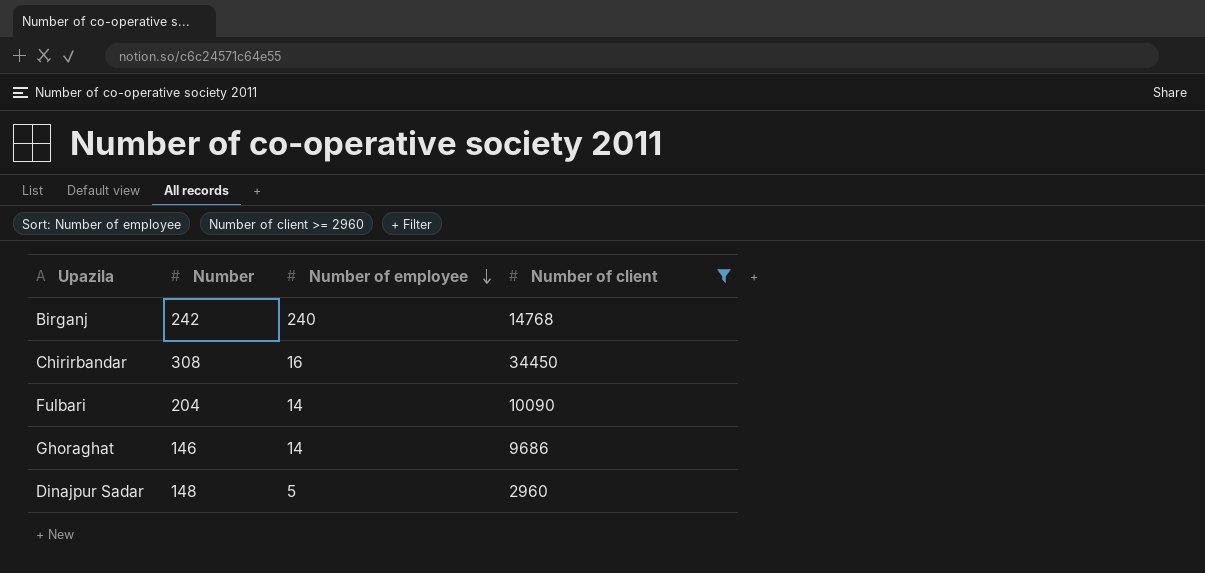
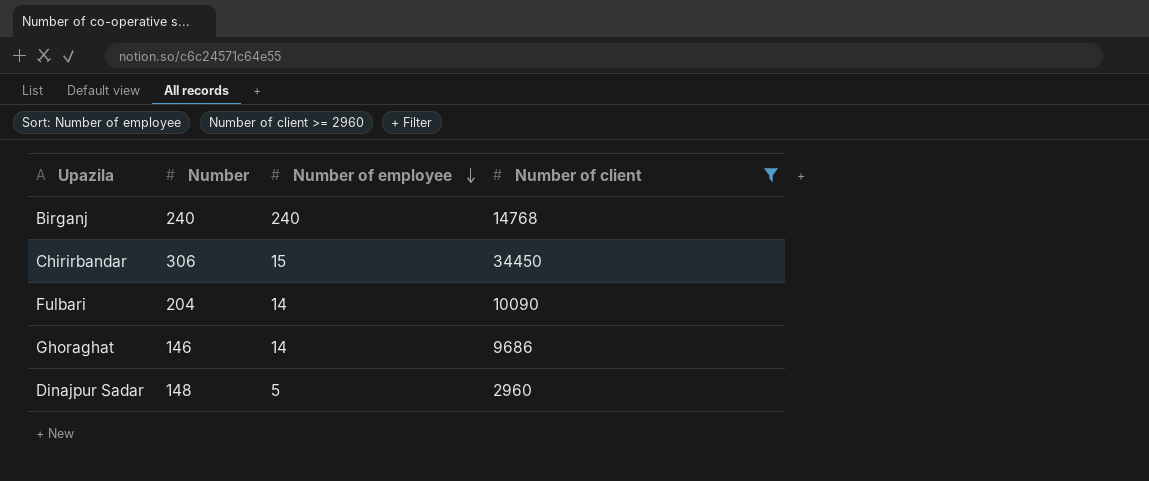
Birganj | Number: 242 -> 240
Chirirbandar | Number: 308 -> 306
Chirirbandar | Number of employee: 16 -> 15

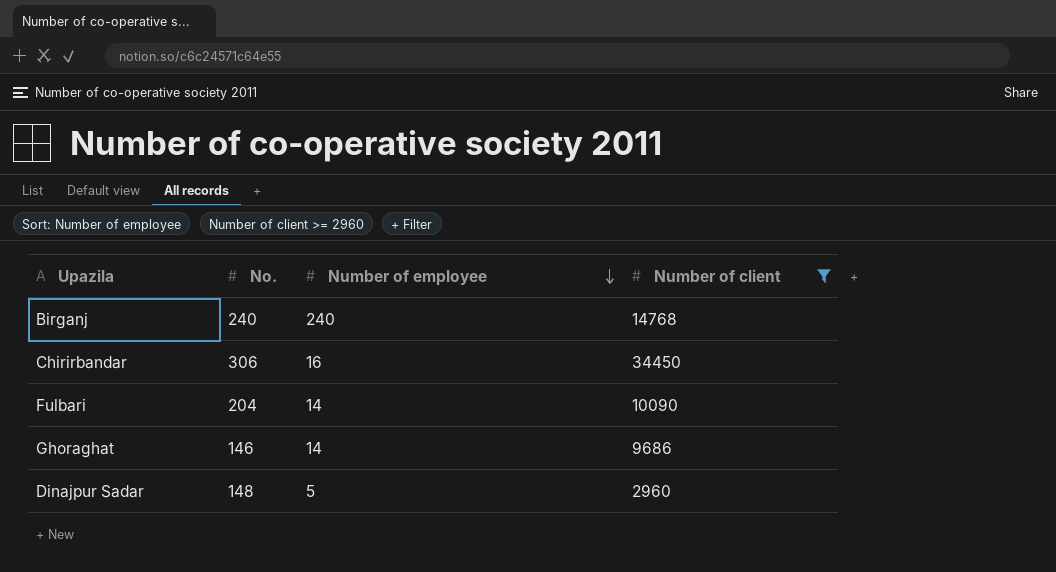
column name: Number -> No.
Chirirbandar | Number of employee: 15 -> 16

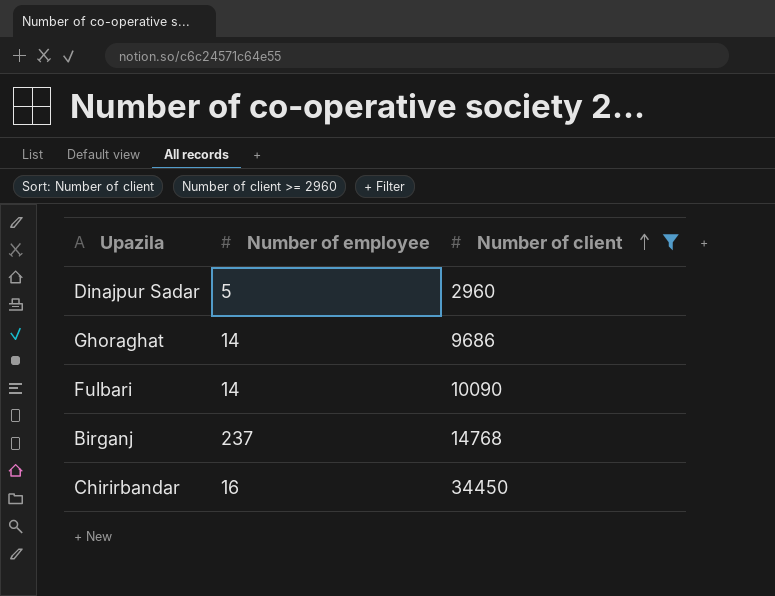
row order: Number of employee descending -> Number of client ascending
column No. | position: 2 -> none
Birganj | Number of employee: 240 -> 237

